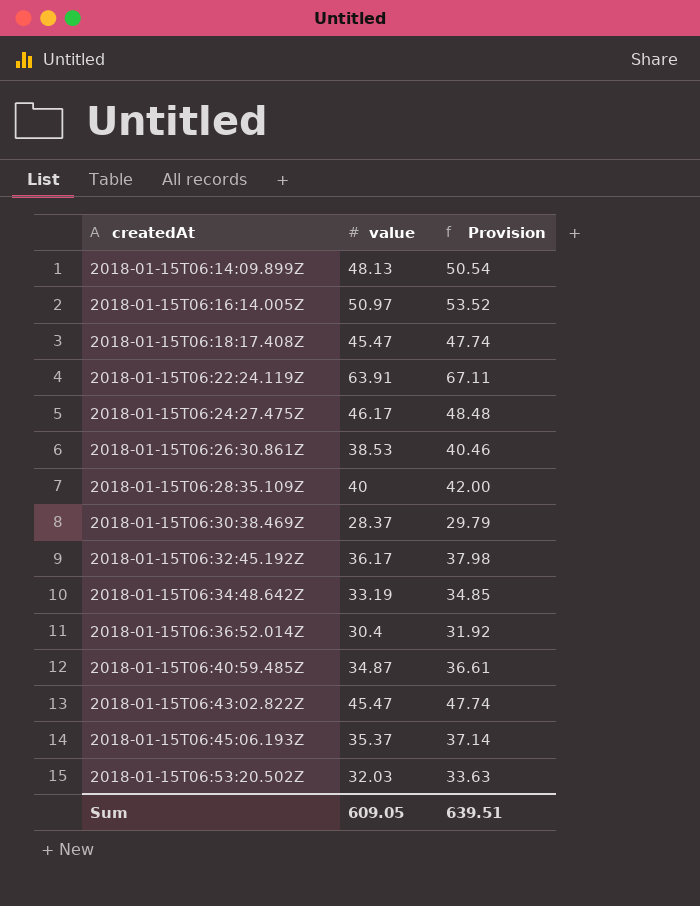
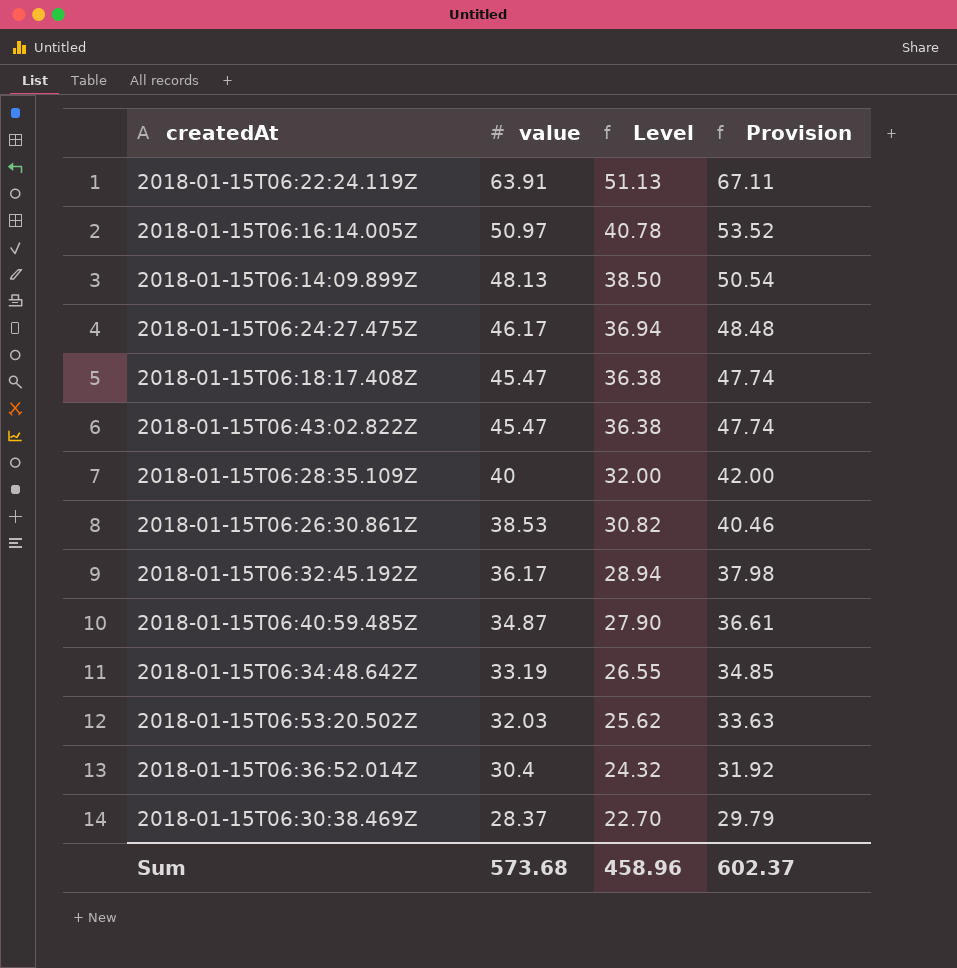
row order: createdAt ascending -> value descending
column Level | formula: none -> [value] * 0.8
row 2018-01-15T06:45:06.193Z: 35.37 | 37.14 -> none
Sum | value: 609.05 -> 573.68
Sum | Provision: 639.51 -> 602.37

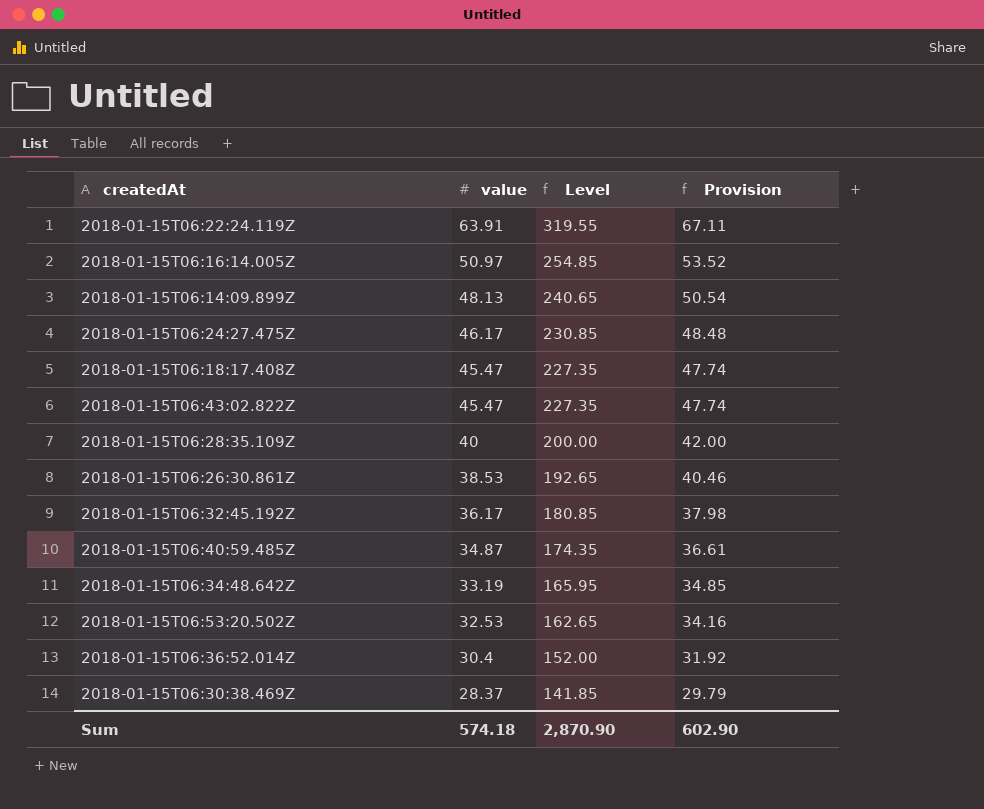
column Level | formula: [value] * 0.8 -> [value] * 5
2018-01-15T06:53:20.502Z | value: 32.03 -> 32.53
2018-01-15T06:53:20.502Z | Provision: 33.63 -> 34.16
Sum | value: 573.68 -> 574.18
Sum | Level: 458.96 -> 2,870.90
Sum | Provision: 602.37 -> 602.90

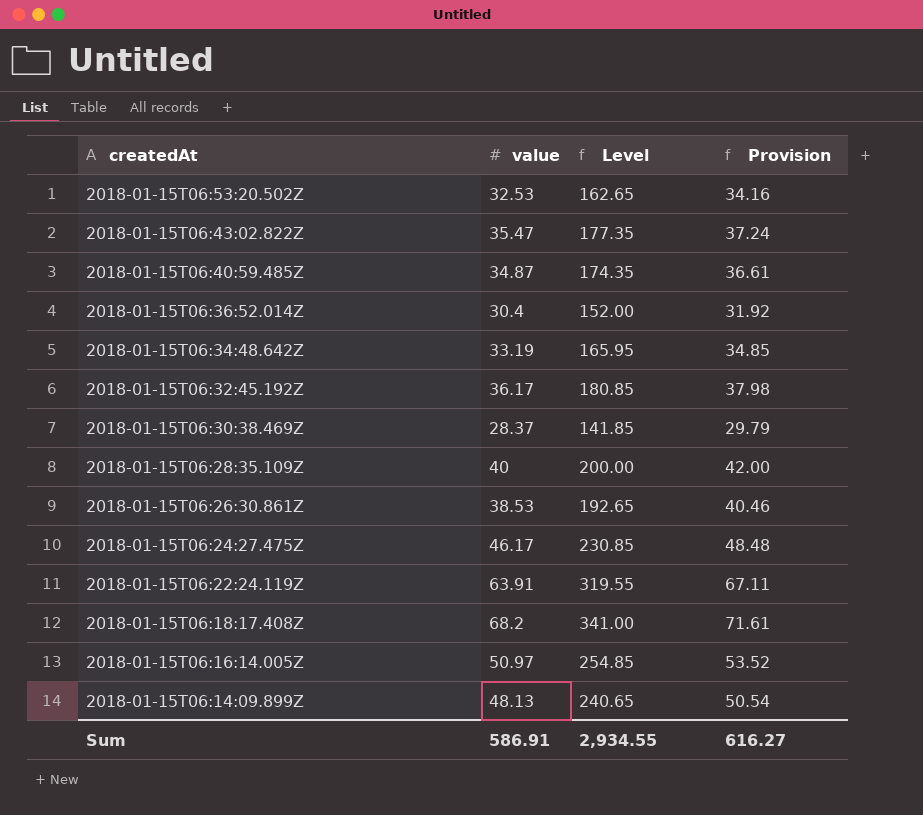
row order: value descending -> createdAt descending
2018-01-15T06:43:02.822Z | value: 45.47 -> 35.47
2018-01-15T06:43:02.822Z | Level: 227.35 -> 177.35
2018-01-15T06:43:02.822Z | Provision: 47.74 -> 37.24
2018-01-15T06:18:17.408Z | value: 45.47 -> 68.2
2018-01-15T06:18:17.408Z | Level: 227.35 -> 341.00
2018-01-15T06:18:17.408Z | Provision: 47.74 -> 71.61
Sum | value: 574.18 -> 586.91
Sum | Level: 2,870.90 -> 2,934.55
Sum | Provision: 602.90 -> 616.27

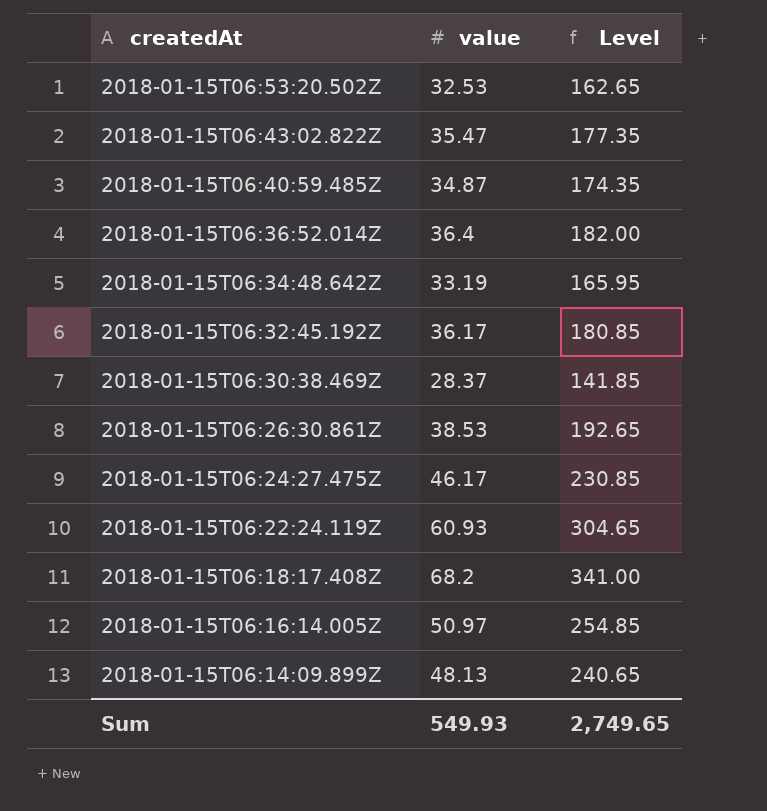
column Provision | formula: [value] * 1.05 -> none
row 2018-01-15T06:28:35.109Z: 40 | 200.00 | 42.00 -> none
2018-01-15T06:36:52.014Z | value: 30.4 -> 36.4
2018-01-15T06:36:52.014Z | Level: 152.00 -> 182.00
2018-01-15T06:22:24.119Z | value: 63.91 -> 60.93
2018-01-15T06:22:24.119Z | Level: 319.55 -> 304.65
Sum | value: 586.91 -> 549.93
Sum | Level: 2,934.55 -> 2,749.65

